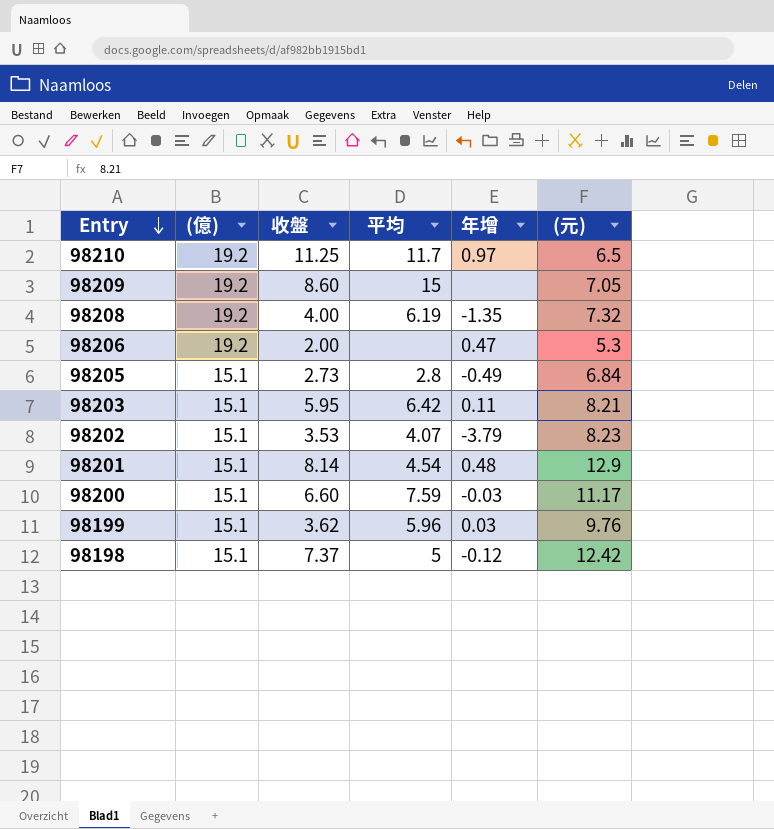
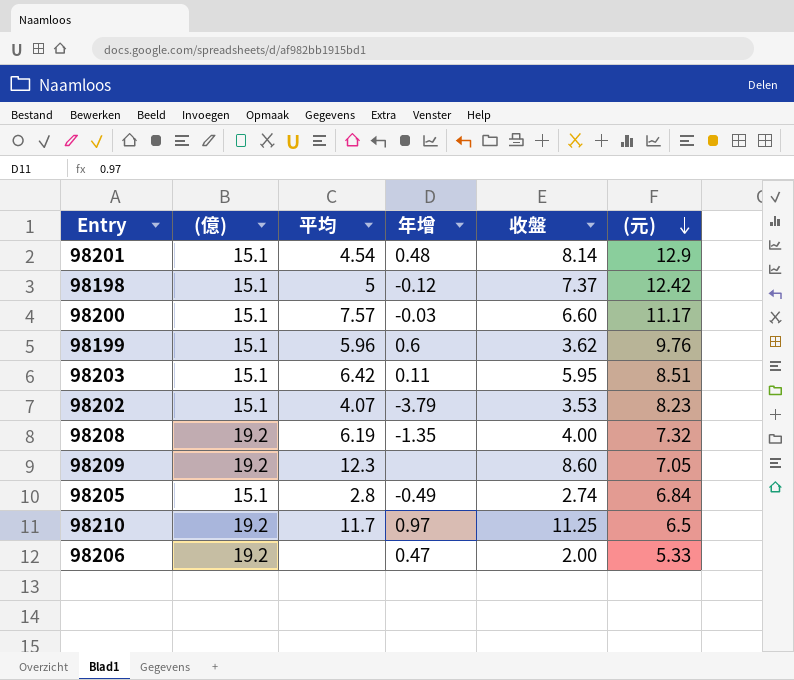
row order: Entry descending -> (元) descending
column 收盤 | position: 3 -> 5
98200 | 平均: 7.59 -> 7.57
98199 | 年增: 0.03 -> 0.6
98203 | (元): 8.21 -> 8.51
98209 | 平均: 15 -> 12.3
98205 | 收盤: 2.73 -> 2.74
98206 | (元): 5.3 -> 5.33

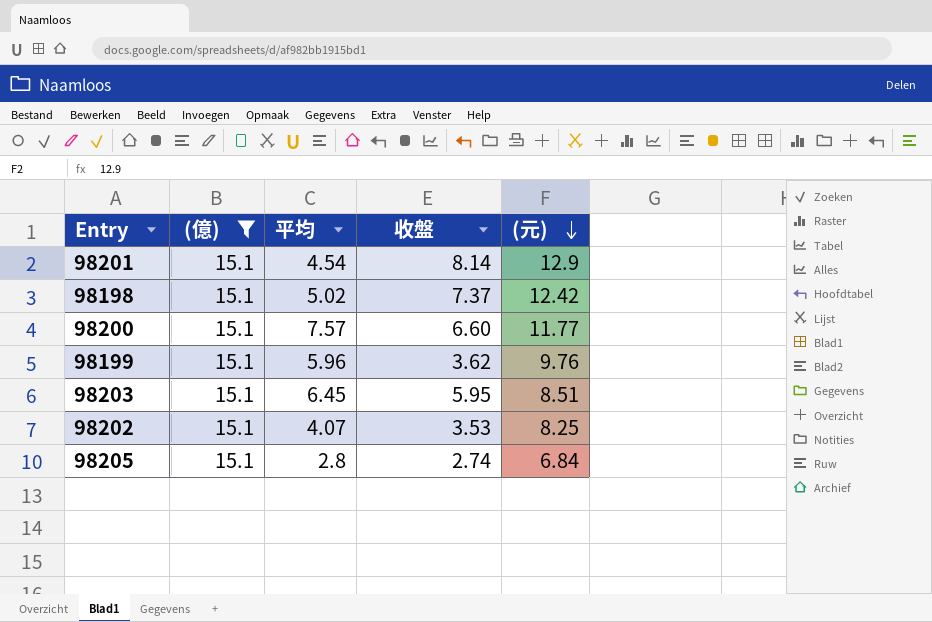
filter: none -> (億) = 15.1
column 年增 | position: 4 -> none
98198 | 平均: 5 -> 5.02
98200 | (元): 11.17 -> 11.77
98203 | 平均: 6.42 -> 6.45
98202 | (元): 8.23 -> 8.25

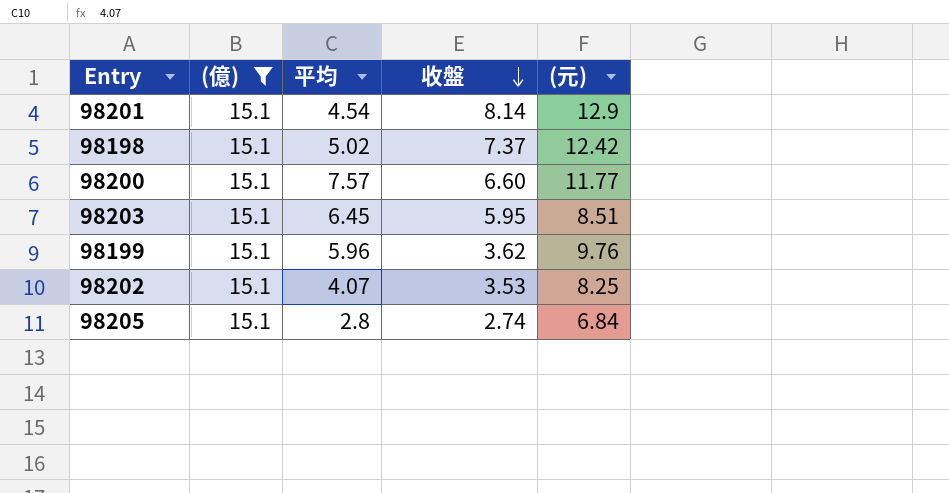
row order: (元) descending -> 收盤 descending

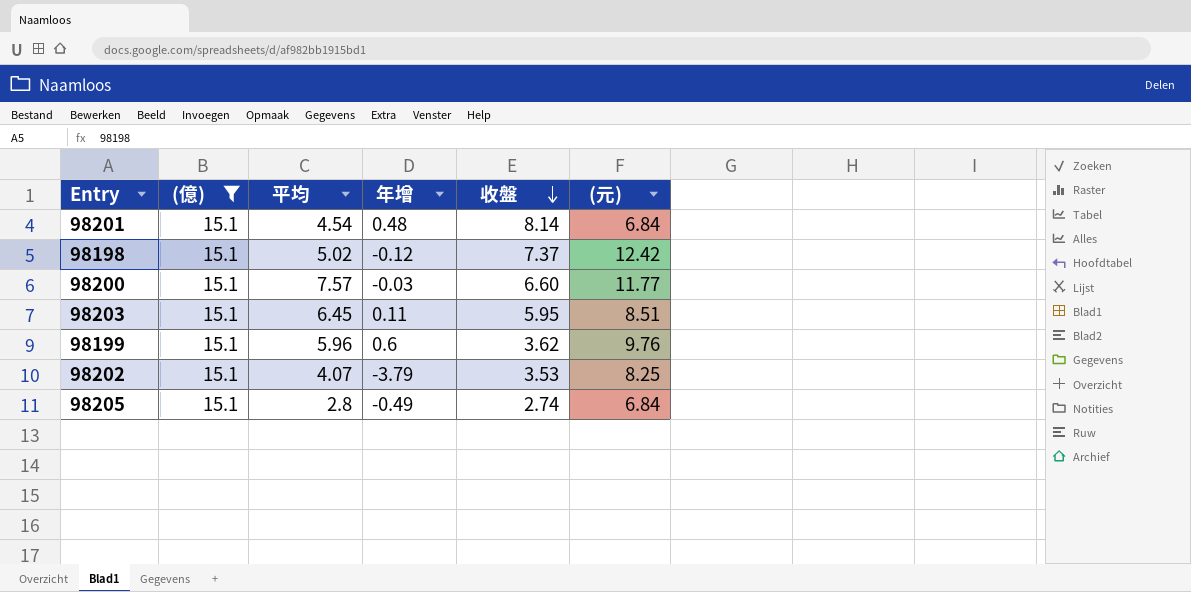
column 年增 | position: none -> 4
98201 | (元): 12.9 -> 6.84

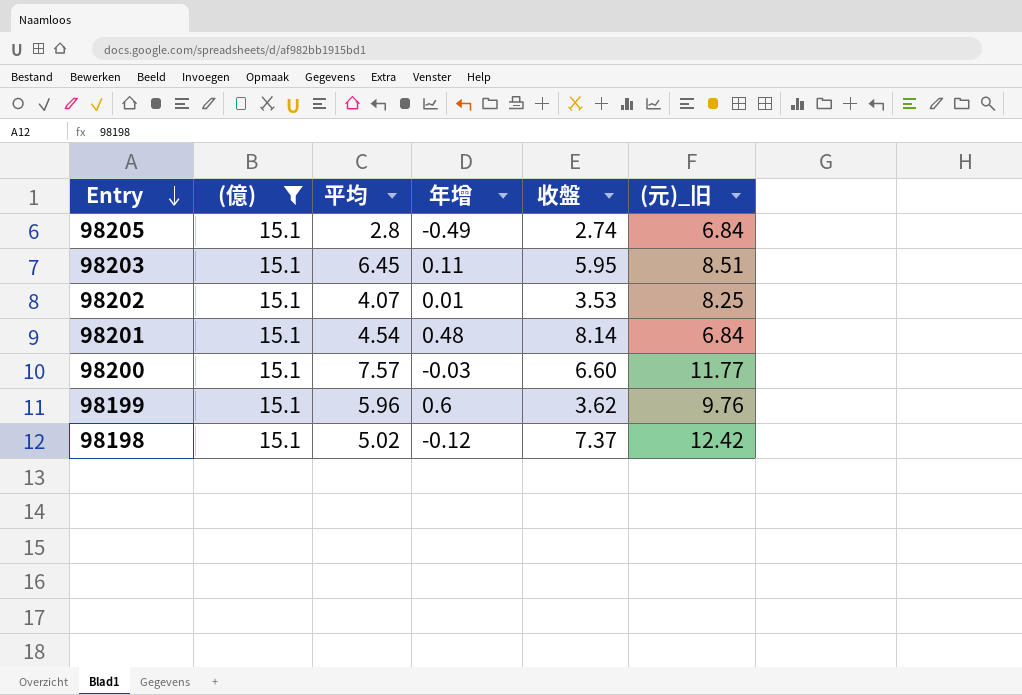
row order: 收盤 descending -> Entry descending
column name: (元) -> (元)_旧
98202 | 年增: -3.79 -> 0.01

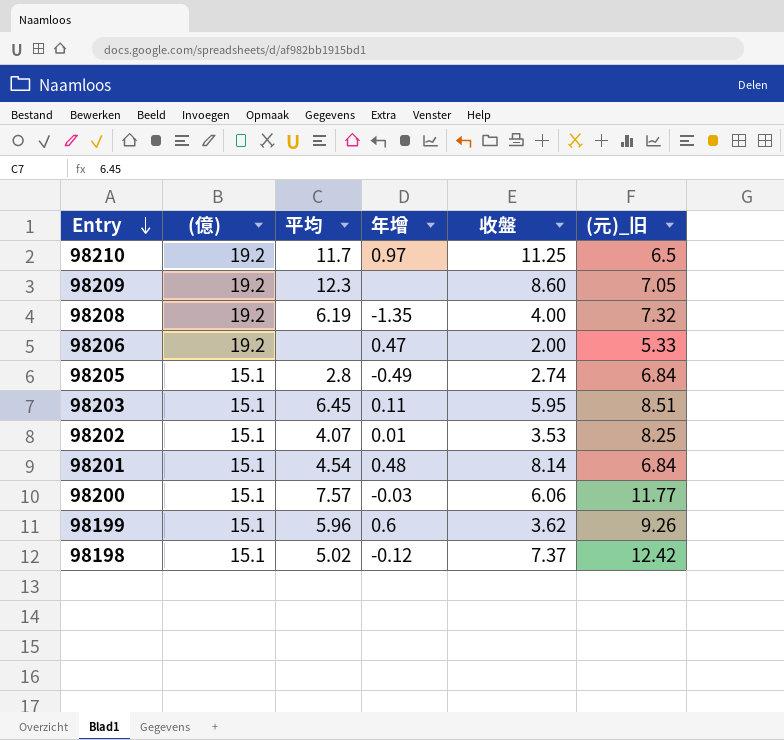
filter: (億) = 15.1 -> none
98200 | 收盤: 6.60 -> 6.06
98199 | (元)_旧: 9.76 -> 9.26

